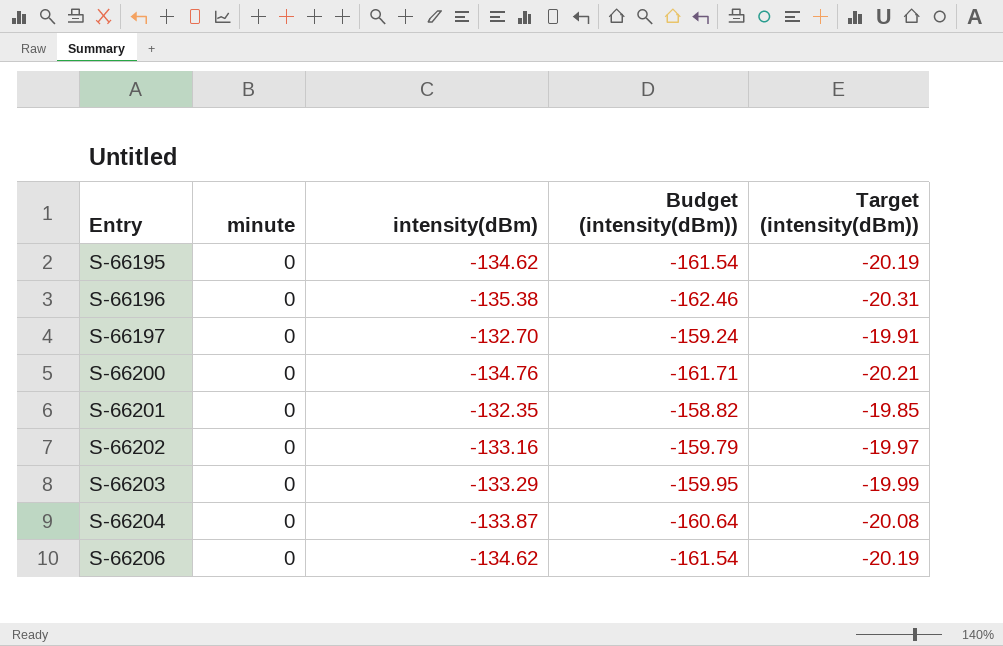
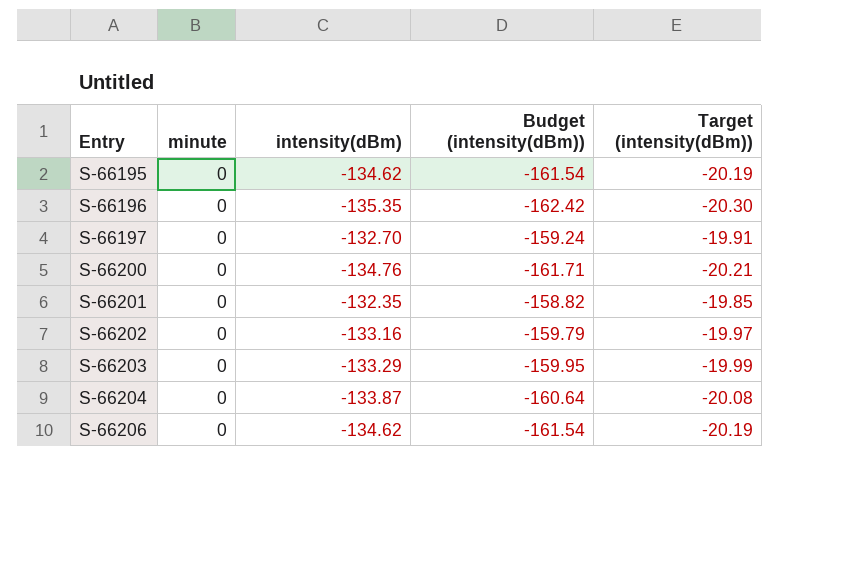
S-66196 | intensity(dBm): -135.38 -> -135.35
S-66196 | Budget (intensity(dBm)): -162.46 -> -162.42
S-66196 | Target (intensity(dBm)): -20.31 -> -20.30

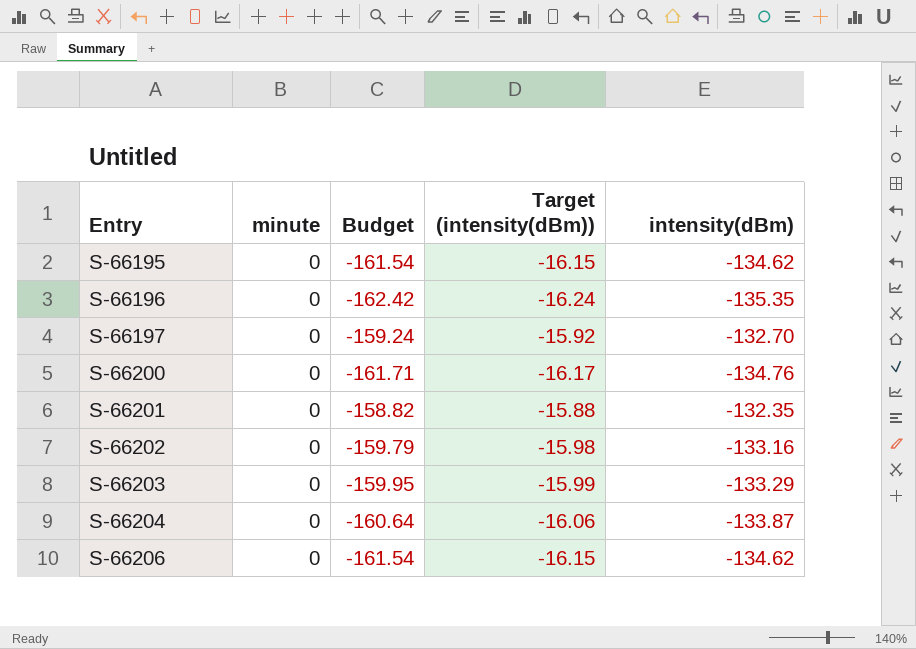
column name: Budget (intensity(dBm)) -> Budget
column Target (intensity(dBm)) | formula: [intensity(dBm)] * 0.15 -> [intensity(dBm)] * 0.12
column intensity(dBm) | position: 3 -> 5

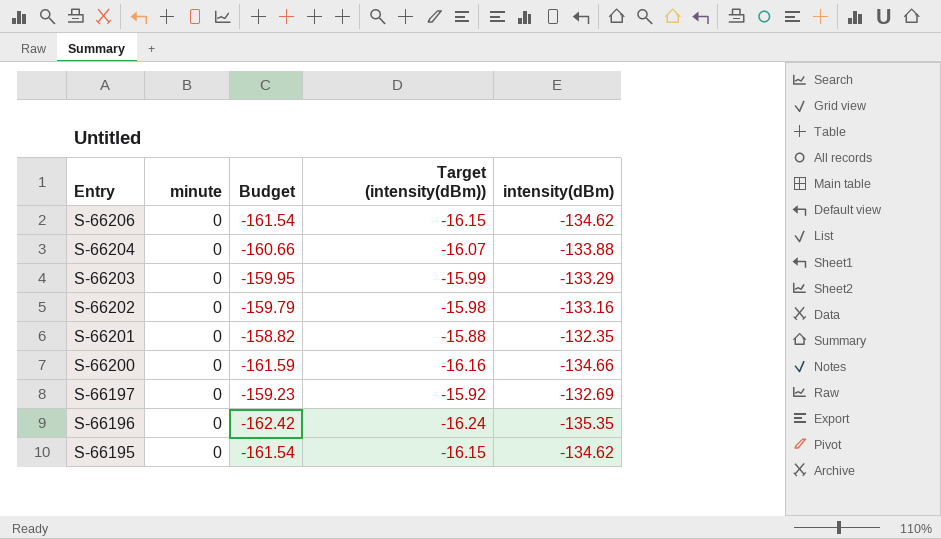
row order: Entry ascending -> Entry descending
S-66204 | Budget: -160.64 -> -160.66
S-66204 | Target (intensity(dBm)): -16.06 -> -16.07
S-66204 | intensity(dBm): -133.87 -> -133.88
S-66200 | Budget: -161.71 -> -161.59
S-66200 | Target (intensity(dBm)): -16.17 -> -16.16
S-66200 | intensity(dBm): -134.76 -> -134.66
S-66197 | Budget: -159.24 -> -159.23
S-66197 | intensity(dBm): -132.70 -> -132.69

